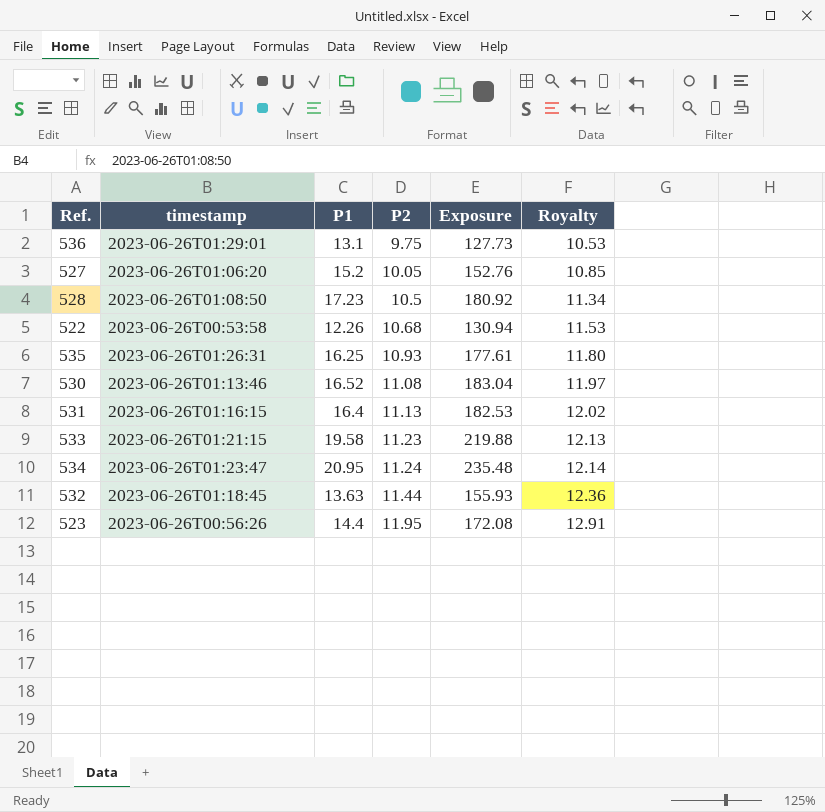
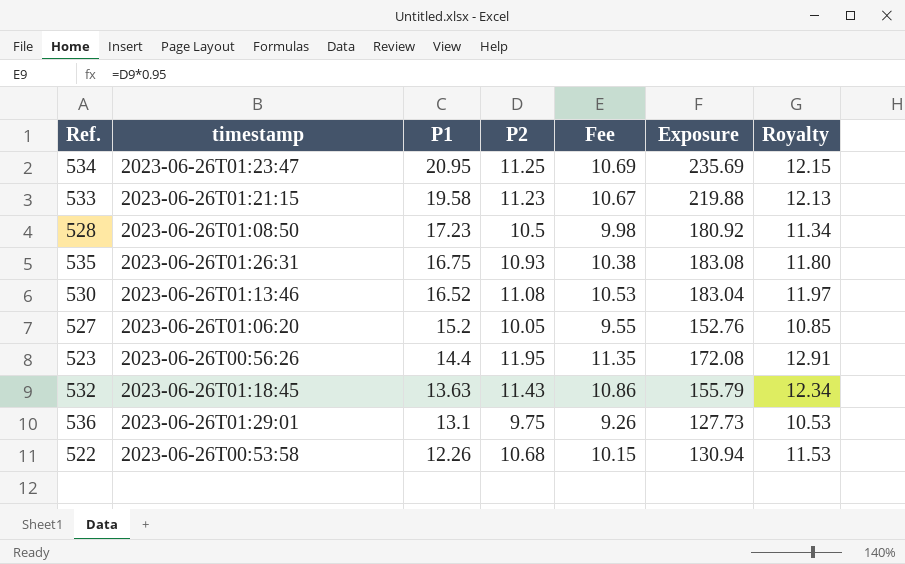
row order: P2 ascending -> P1 descending
column Fee | formula: none -> [P2] * 0.95
row 531: 2023-06-26T01:16:15 | 16.4 | 11.13 | 182.53 | 12.02 -> none
534 | P2: 11.24 -> 11.25
534 | Exposure: 235.48 -> 235.69
534 | Royalty: 12.14 -> 12.15
535 | P1: 16.25 -> 16.75
535 | Exposure: 177.61 -> 183.08
532 | P2: 11.44 -> 11.43
532 | Exposure: 155.93 -> 155.79
532 | Royalty: 12.36 -> 12.34

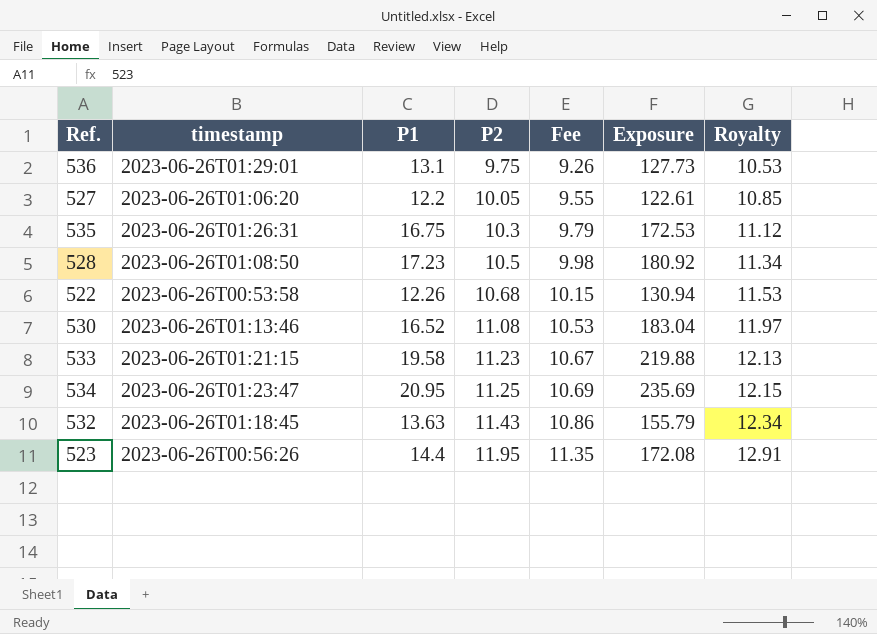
row order: P1 descending -> P2 ascending
527 | P1: 15.2 -> 12.2
527 | Exposure: 152.76 -> 122.61
535 | P2: 10.93 -> 10.3
535 | Fee: 10.38 -> 9.79
535 | Exposure: 183.08 -> 172.53
535 | Royalty: 11.80 -> 11.12

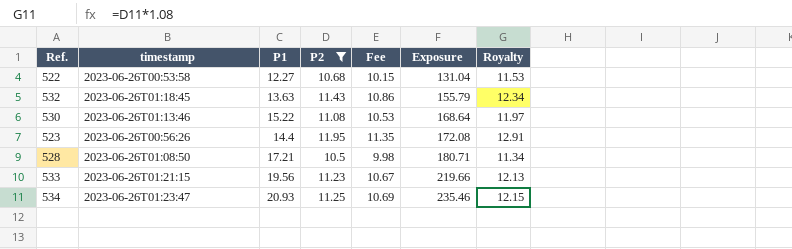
filter: none -> P2 >= 10.5
row order: P2 ascending -> Exposure ascending
522 | P1: 12.26 -> 12.27
522 | Exposure: 130.94 -> 131.04
530 | P1: 16.52 -> 15.22
530 | Exposure: 183.04 -> 168.64
528 | P1: 17.23 -> 17.21
528 | Exposure: 180.92 -> 180.71
533 | P1: 19.58 -> 19.56
533 | Exposure: 219.88 -> 219.66
534 | P1: 20.95 -> 20.93
534 | Exposure: 235.69 -> 235.46

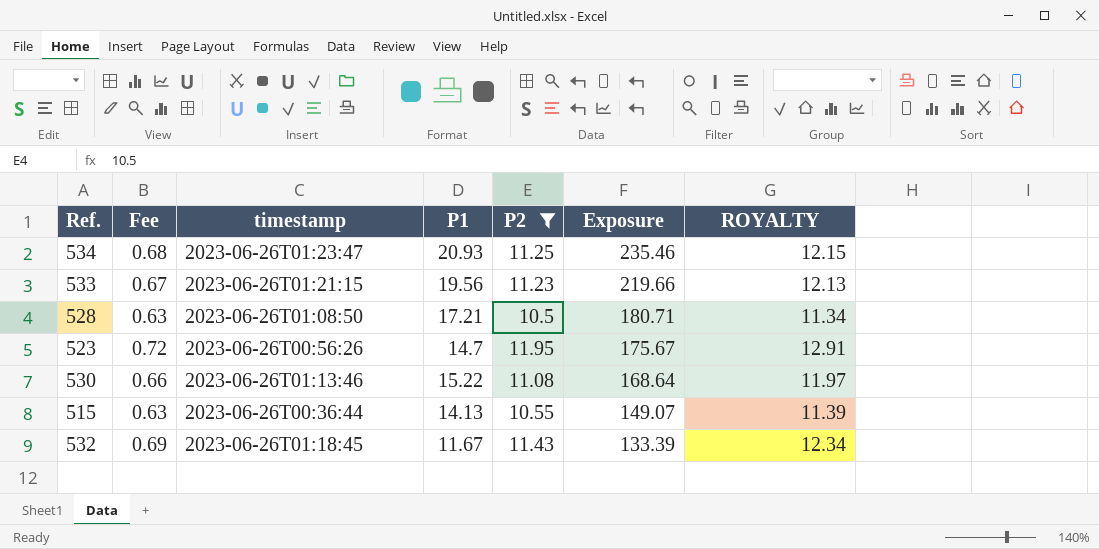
row order: Exposure ascending -> Exposure descending
column Fee | formula: [P2] * 0.95 -> [P2] * 0.06
column Fee | position: 5 -> 2
column name: Royalty -> ROYALTY
row 522: 2023-06-26T00:53:58 | 12.27 | 10.68 | 10.15 | 131.04 | 11.53 -> none
523 | P1: 14.4 -> 14.7
523 | Exposure: 172.08 -> 175.67
row 515: none -> 0.63 | 2023-06-26T00:36:44 | 14.13 | 10.55 | 149.07 | 11.39
532 | P1: 13.63 -> 11.67
532 | Exposure: 155.79 -> 133.39

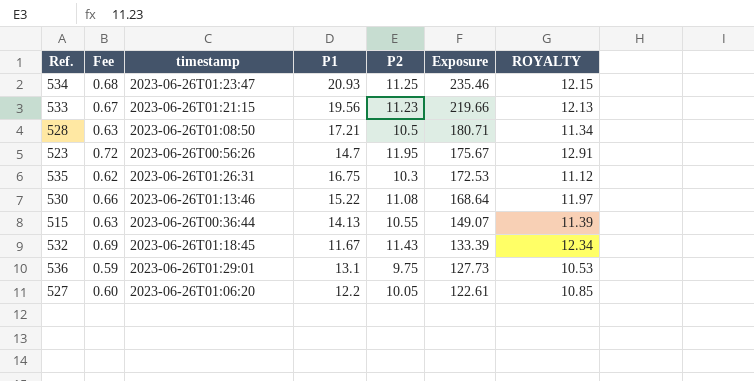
filter: P2 >= 10.5 -> none

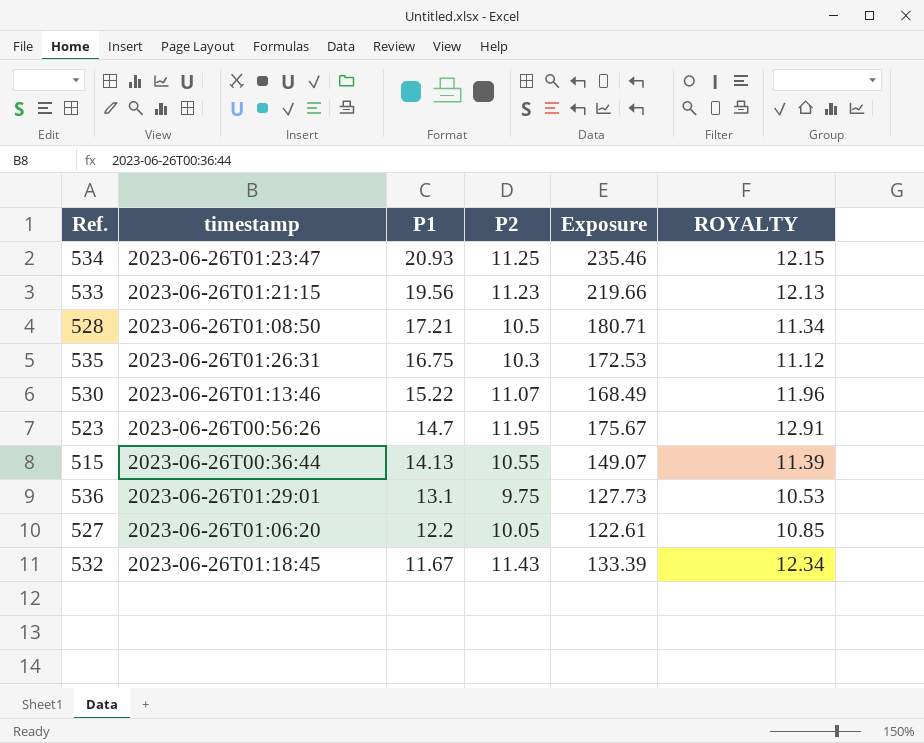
row order: Exposure descending -> P1 descending
column Fee | formula: [P2] * 0.06 -> none
530 | P2: 11.08 -> 11.07
530 | Exposure: 168.64 -> 168.49
530 | ROYALTY: 11.97 -> 11.96

